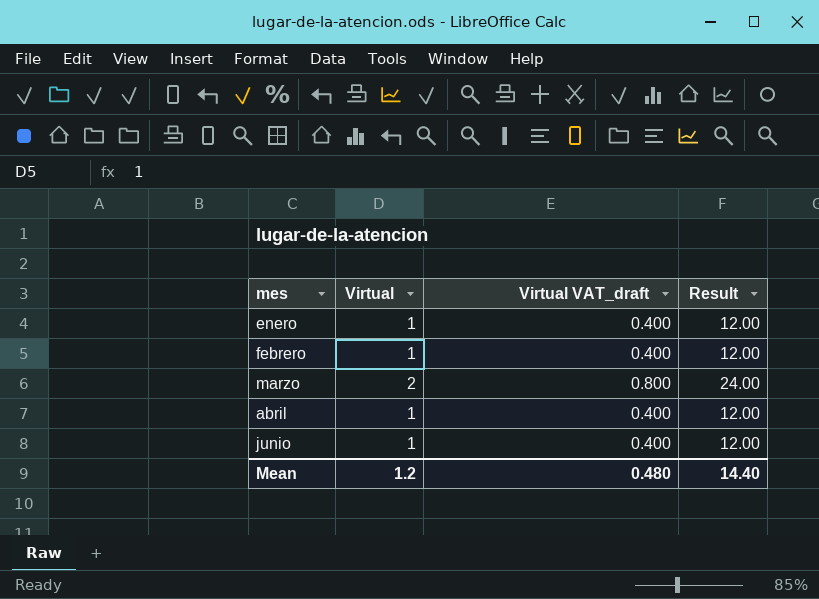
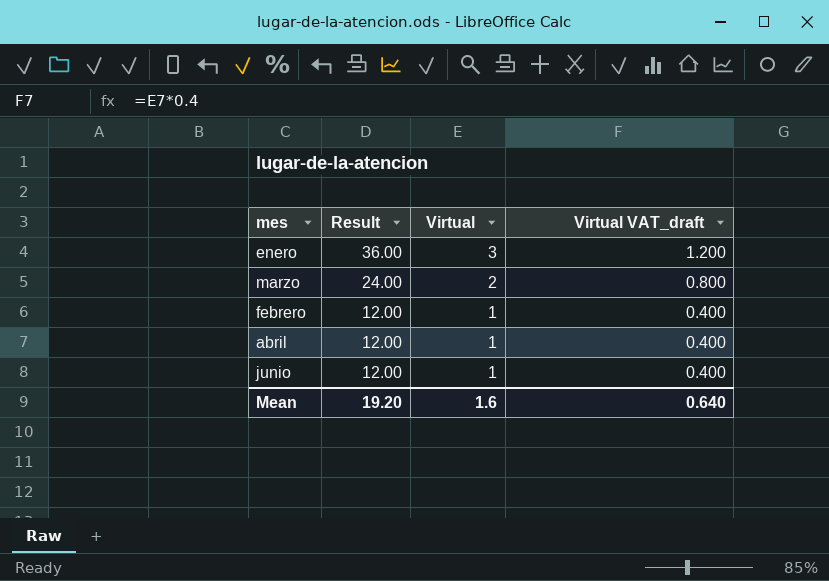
row order: mes ascending -> Result descending
column Result | position: 4 -> 2
enero | Result: 12.00 -> 36.00
enero | Virtual: 1 -> 3
enero | Virtual VAT_draft: 0.400 -> 1.200
Mean | Result: 14.40 -> 19.20
Mean | Virtual: 1.2 -> 1.6
Mean | Virtual VAT_draft: 0.480 -> 0.640

